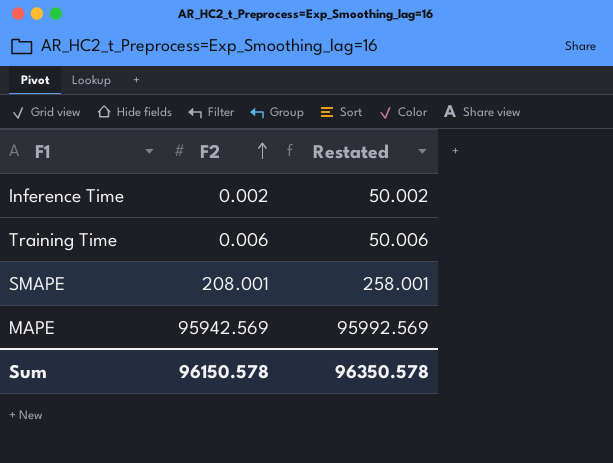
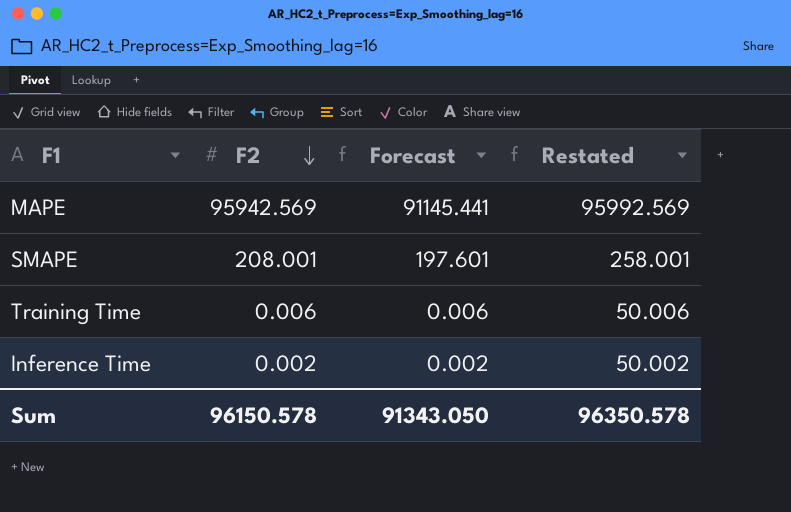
row order: F2 ascending -> F2 descending
column Forecast | formula: none -> [F2] * 0.95

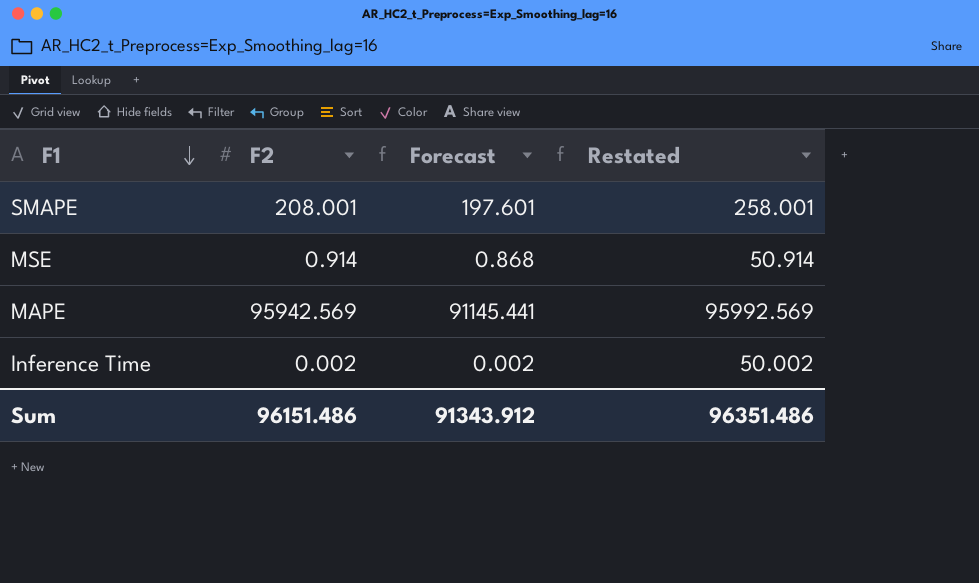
row order: F2 descending -> F1 descending
row Training Time: 0.006 | 0.006 | 50.006 -> none
row MSE: none -> 0.914 | 0.868 | 50.914
Sum | F2: 96150.578 -> 96151.486
Sum | Forecast: 91343.050 -> 91343.912
Sum | Restated: 96350.578 -> 96351.486

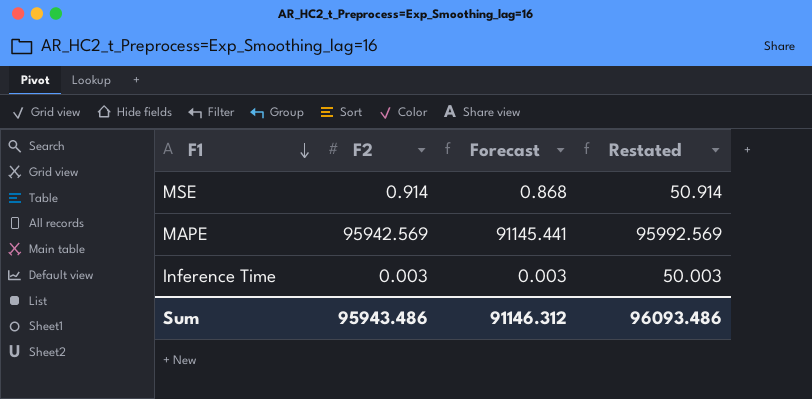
row SMAPE: 208.001 | 197.601 | 258.001 -> none
Inference Time | F2: 0.002 -> 0.003
Inference Time | Forecast: 0.002 -> 0.003
Inference Time | Restated: 50.002 -> 50.003
Sum | F2: 96151.486 -> 95943.486
Sum | Forecast: 91343.912 -> 91146.312
Sum | Restated: 96351.486 -> 96093.486

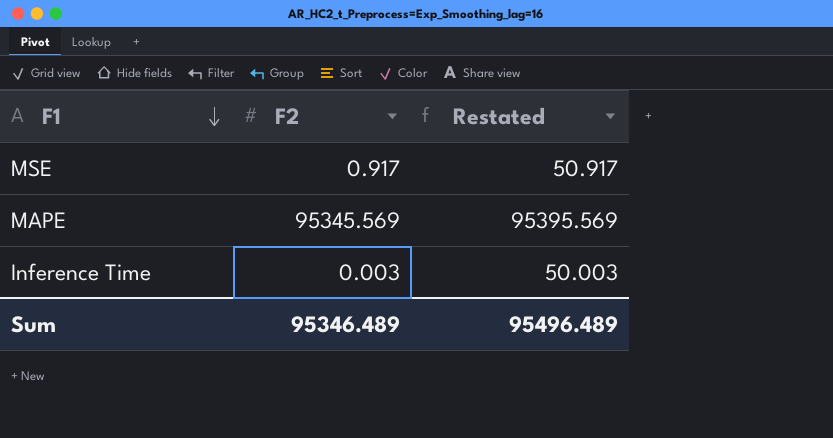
column Forecast | formula: [F2] * 0.95 -> none
MSE | F2: 0.914 -> 0.917
MSE | Restated: 50.914 -> 50.917
MAPE | F2: 95942.569 -> 95345.569
MAPE | Restated: 95992.569 -> 95395.569
Sum | F2: 95943.486 -> 95346.489
Sum | Restated: 96093.486 -> 95496.489

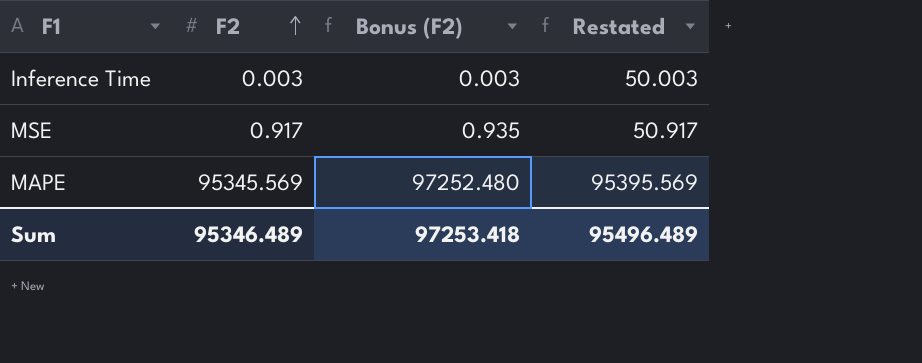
row order: F1 descending -> F2 ascending
column Bonus (F2) | formula: none -> [F2] * 1.02

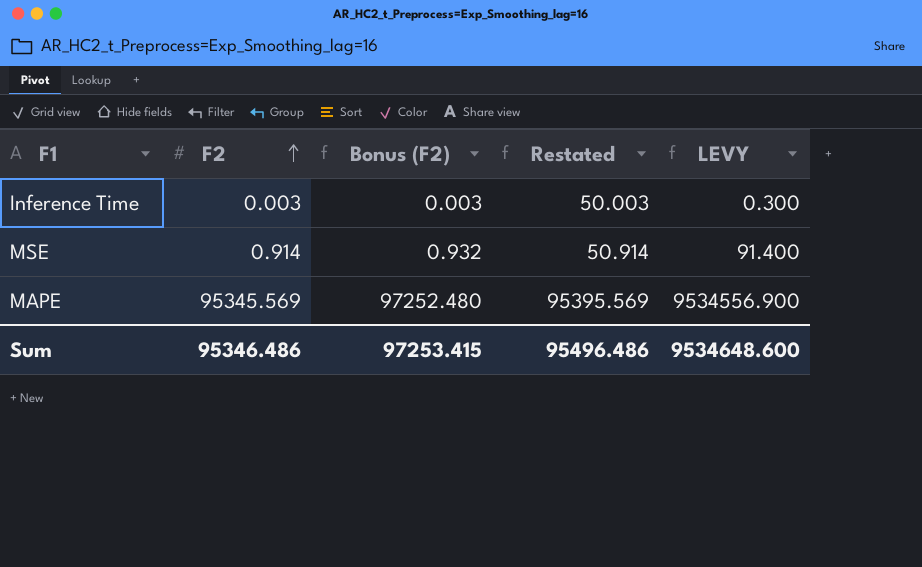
column LEVY | formula: none -> [F2] * 100
MSE | F2: 0.917 -> 0.914
MSE | Bonus (F2): 0.935 -> 0.932
MSE | Restated: 50.917 -> 50.914
Sum | F2: 95346.489 -> 95346.486
Sum | Bonus (F2): 97253.418 -> 97253.415
Sum | Restated: 95496.489 -> 95496.486

